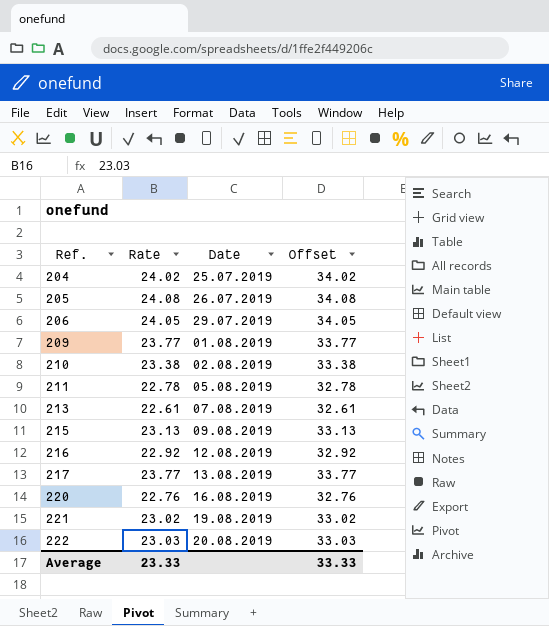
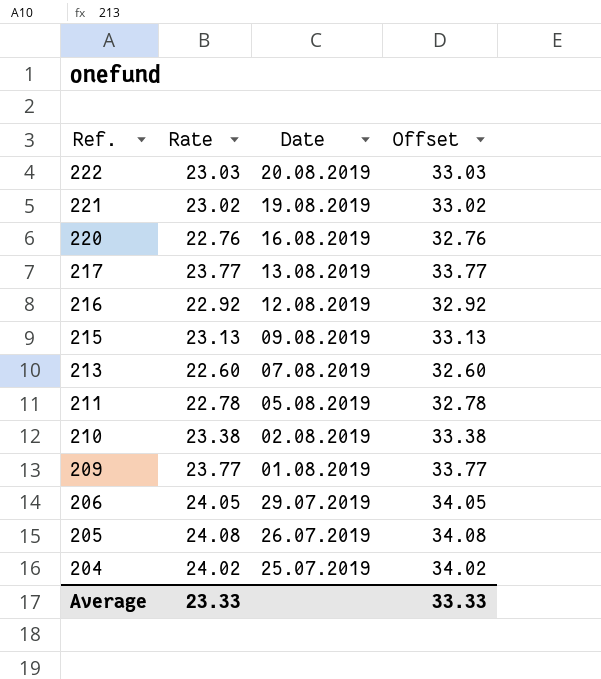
row order: Ref. ascending -> Ref. descending
213 | Rate: 22.61 -> 22.60
213 | Offset: 32.61 -> 32.60

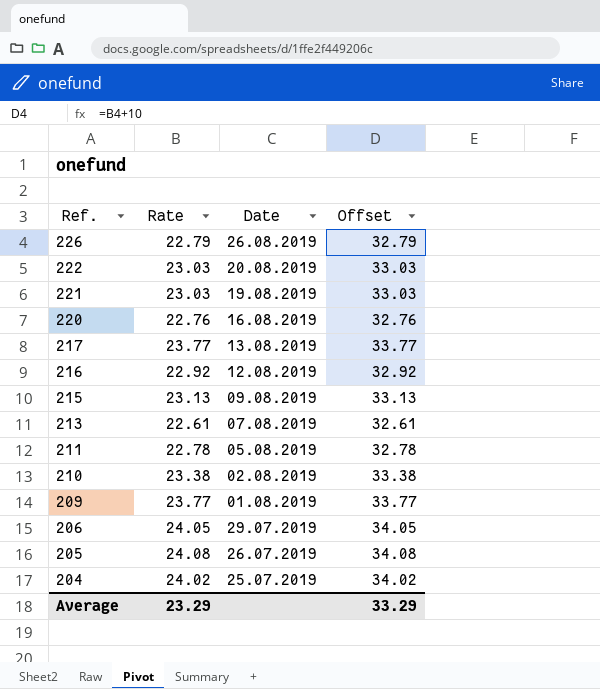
row 226: none -> 22.79 | 26.08.2019 | 32.79
221 | Rate: 23.02 -> 23.03
221 | Offset: 33.02 -> 33.03
213 | Rate: 22.60 -> 22.61
213 | Offset: 32.60 -> 32.61
Average | Rate: 23.33 -> 23.29
Average | Offset: 33.33 -> 33.29

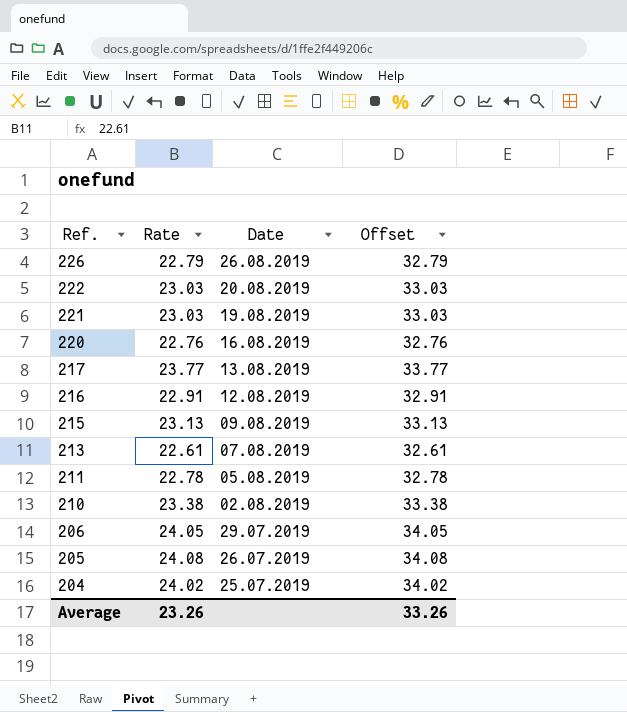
row 209: 23.77 | 01.08.2019 | 33.77 -> none
216 | Rate: 22.92 -> 22.91
216 | Offset: 32.92 -> 32.91
Average | Rate: 23.29 -> 23.26
Average | Offset: 33.29 -> 33.26

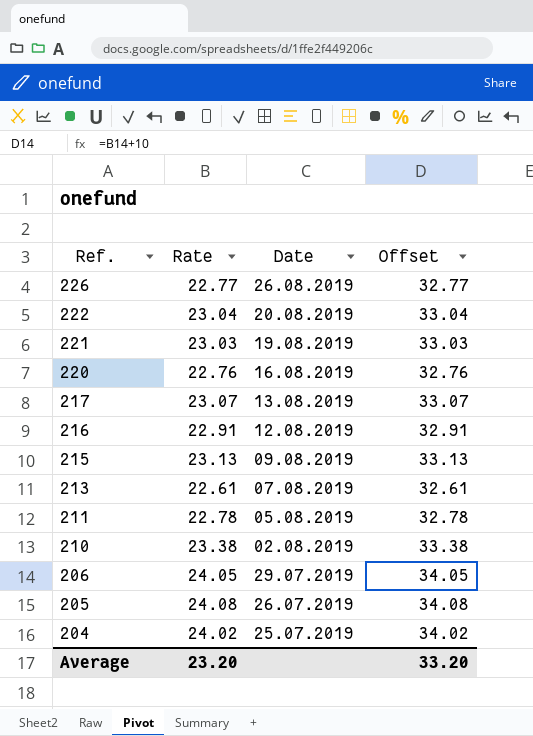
226 | Rate: 22.79 -> 22.77
226 | Offset: 32.79 -> 32.77
222 | Rate: 23.03 -> 23.04
222 | Offset: 33.03 -> 33.04
217 | Rate: 23.77 -> 23.07
217 | Offset: 33.77 -> 33.07
Average | Rate: 23.26 -> 23.20
Average | Offset: 33.26 -> 33.20

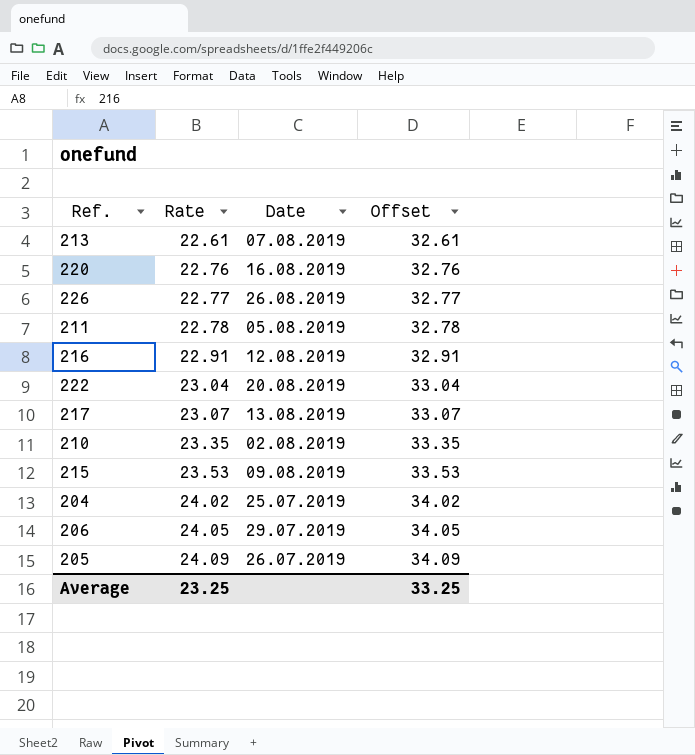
row order: Ref. descending -> Rate ascending
row 221: 23.03 | 19.08.2019 | 33.03 -> none
210 | Rate: 23.38 -> 23.35
210 | Offset: 33.38 -> 33.35
215 | Rate: 23.13 -> 23.53
215 | Offset: 33.13 -> 33.53
205 | Rate: 24.08 -> 24.09
205 | Offset: 34.08 -> 34.09
Average | Rate: 23.20 -> 23.25
Average | Offset: 33.20 -> 33.25

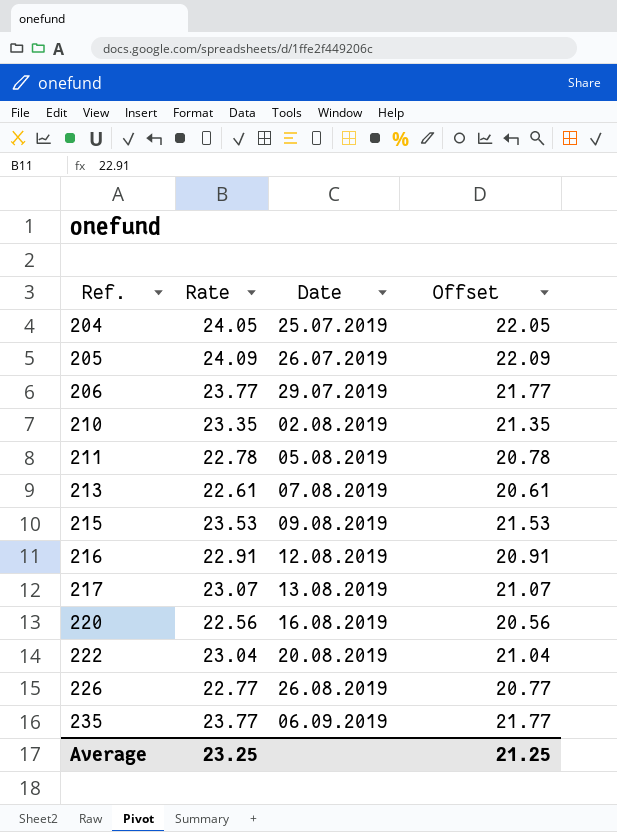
row order: Rate ascending -> Ref. ascending
column Offset | formula: [Rate] + 10 -> [Rate] - 2
204 | Rate: 24.02 -> 24.05
206 | Rate: 24.05 -> 23.77
220 | Rate: 22.76 -> 22.56
row 235: none -> 23.77 | 06.09.2019 | 21.77
Average | Offset: 33.25 -> 21.25

